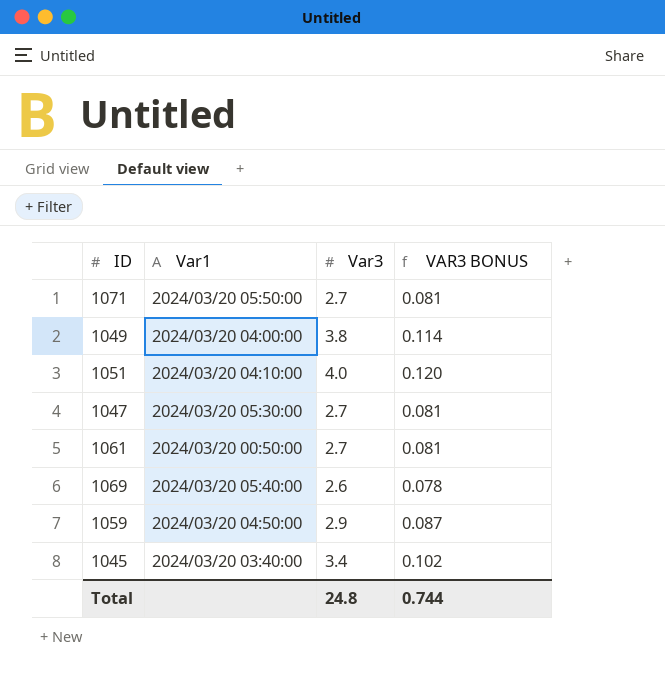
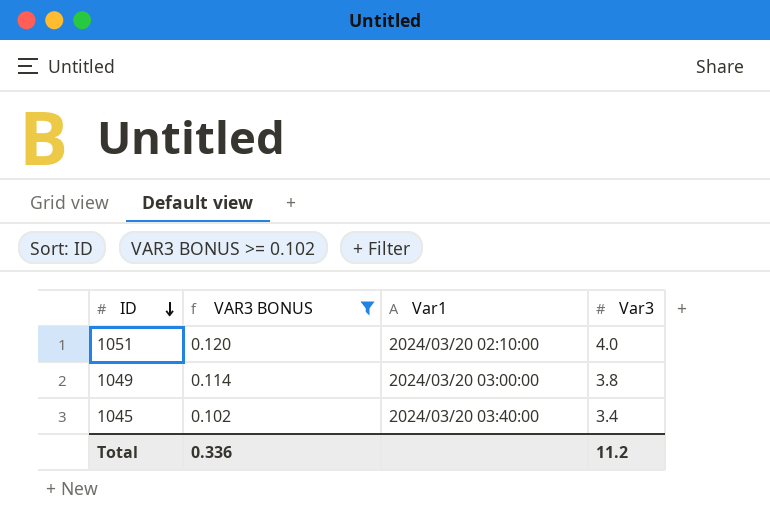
filter: none -> VAR3 BONUS >= 0.102
row order: none -> ID descending
column VAR3 BONUS | position: 4 -> 2
1051 | Var1: 2024/03/20 04:10:00 -> 2024/03/20 02:10:00
1049 | Var1: 2024/03/20 04:00:00 -> 2024/03/20 03:00:00
Total | VAR3 BONUS: 0.744 -> 0.336
Total | Var3: 24.8 -> 11.2

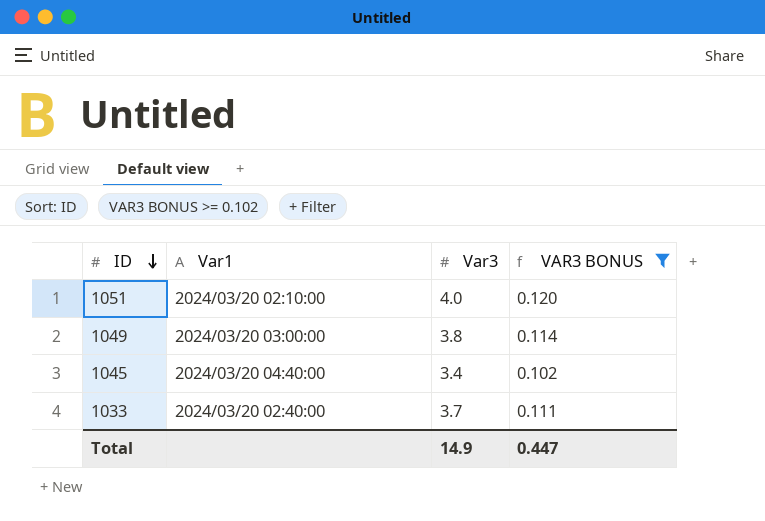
column VAR3 BONUS | position: 2 -> 4
1045 | Var1: 2024/03/20 03:40:00 -> 2024/03/20 04:40:00
row 1033: none -> 2024/03/20 02:40:00 | 3.7 | 0.111
Total | Var3: 11.2 -> 14.9
Total | VAR3 BONUS: 0.336 -> 0.447

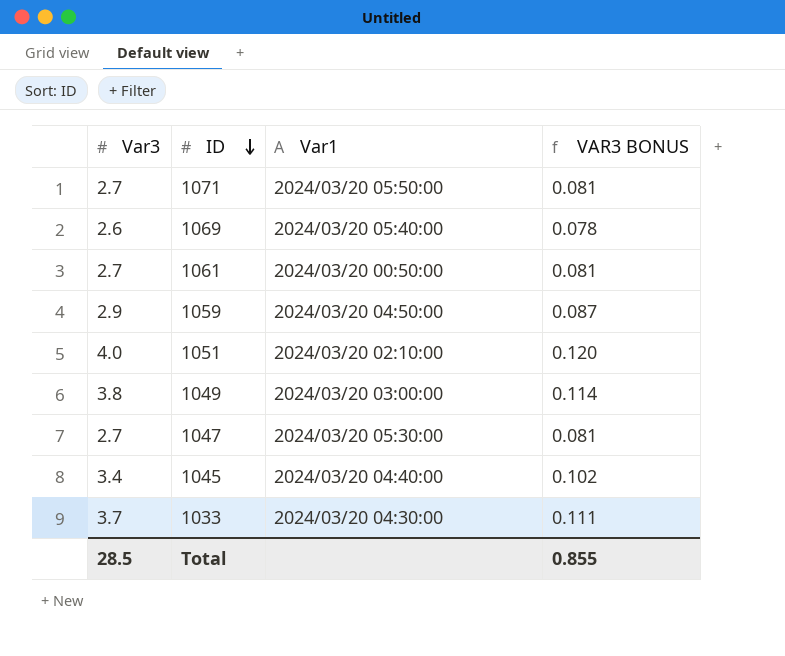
filter: VAR3 BONUS >= 0.102 -> none
column Var3 | position: 3 -> 1
1033 | Var1: 2024/03/20 02:40:00 -> 2024/03/20 04:30:00
Total | Var3: 14.9 -> 28.5
Total | VAR3 BONUS: 0.447 -> 0.855

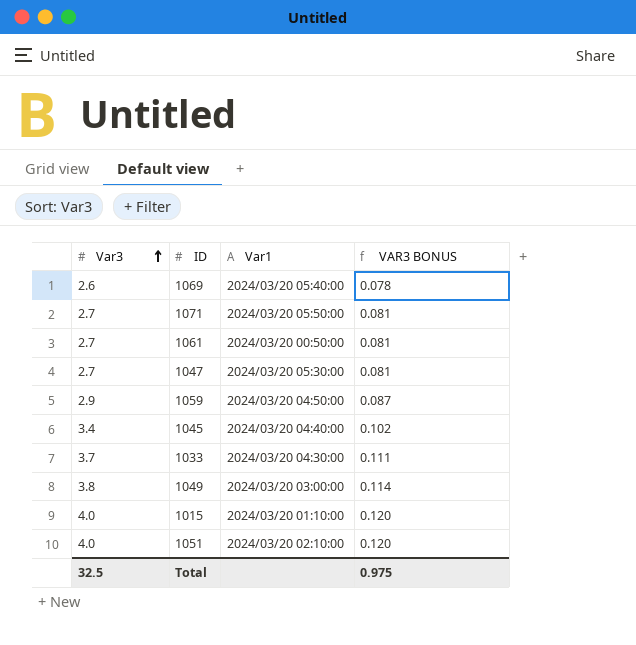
row order: ID descending -> Var3 ascending
row 1015: none -> 4.0 | 2024/03/20 01:10:00 | 0.120
Total | Var3: 28.5 -> 32.5
Total | VAR3 BONUS: 0.855 -> 0.975

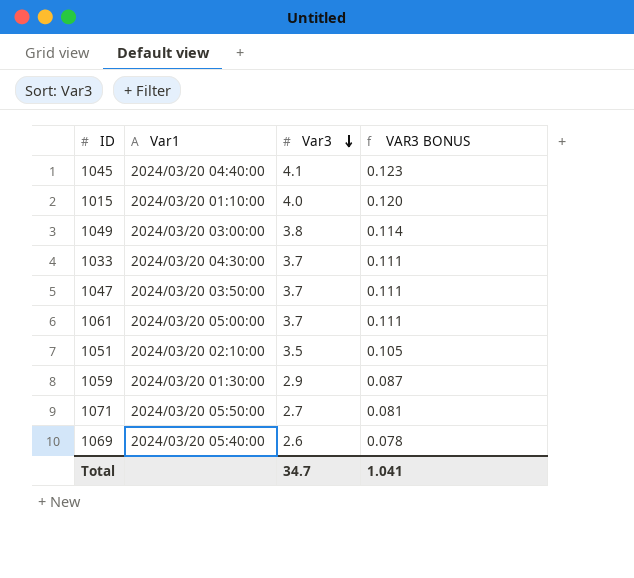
row order: Var3 ascending -> Var3 descending
column Var3 | position: 1 -> 3
1045 | Var3: 3.4 -> 4.1
1045 | VAR3 BONUS: 0.102 -> 0.123
1047 | Var1: 2024/03/20 05:30:00 -> 2024/03/20 03:50:00
1047 | Var3: 2.7 -> 3.7
1047 | VAR3 BONUS: 0.081 -> 0.111
1061 | Var1: 2024/03/20 00:50:00 -> 2024/03/20 05:00:00
1061 | Var3: 2.7 -> 3.7
1061 | VAR3 BONUS: 0.081 -> 0.111
1051 | Var3: 4.0 -> 3.5
1051 | VAR3 BONUS: 0.120 -> 0.105
1059 | Var1: 2024/03/20 04:50:00 -> 2024/03/20 01:30:00
Total | Var3: 32.5 -> 34.7
Total | VAR3 BONUS: 0.975 -> 1.041

